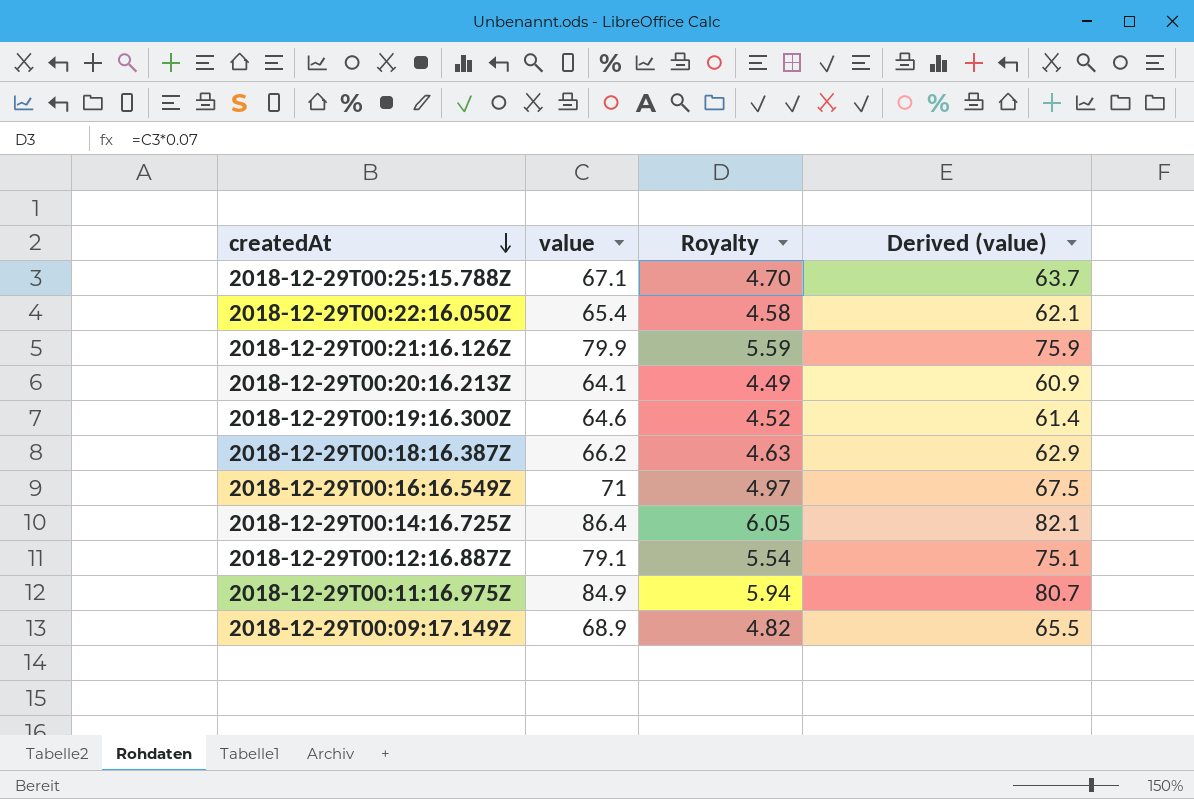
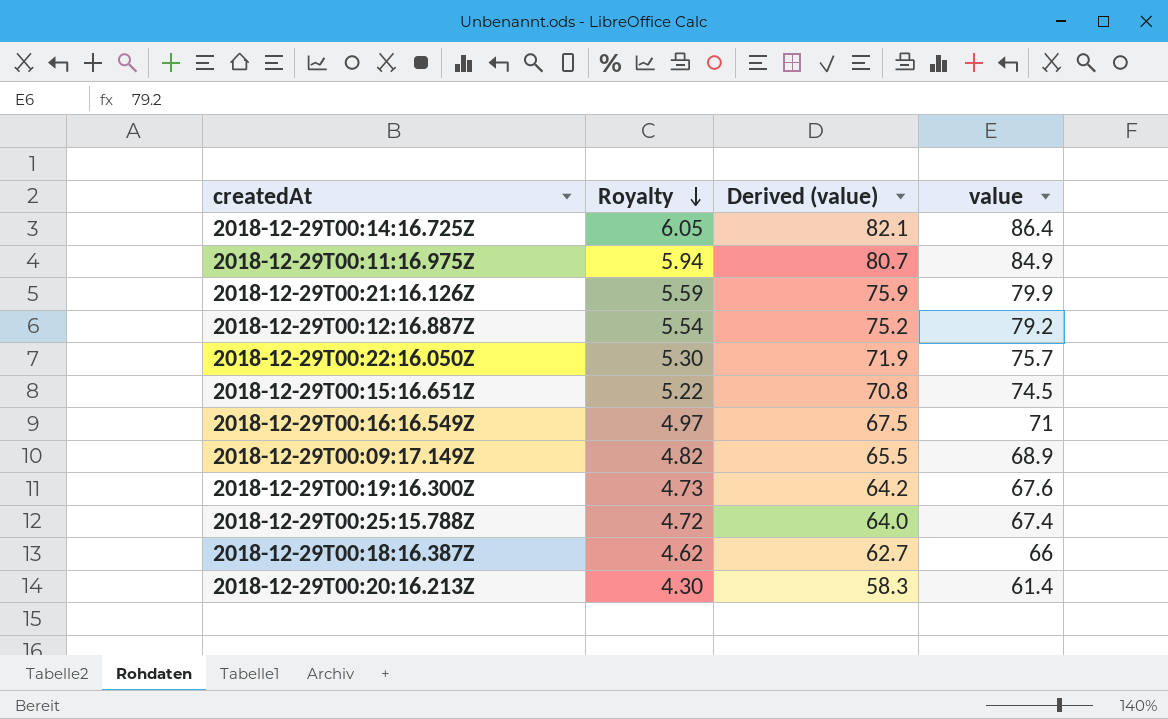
row order: createdAt descending -> Royalty descending
column value | position: 2 -> 4
2018-12-29T00:12:16.887Z | Derived (value): 75.1 -> 75.2
2018-12-29T00:12:16.887Z | value: 79.1 -> 79.2
2018-12-29T00:22:16.050Z | Royalty: 4.58 -> 5.30
2018-12-29T00:22:16.050Z | Derived (value): 62.1 -> 71.9
2018-12-29T00:22:16.050Z | value: 65.4 -> 75.7
row 2018-12-29T00:15:16.651Z: none -> 5.22 | 70.8 | 74.5
2018-12-29T00:19:16.300Z | Royalty: 4.52 -> 4.73
2018-12-29T00:19:16.300Z | Derived (value): 61.4 -> 64.2
2018-12-29T00:19:16.300Z | value: 64.6 -> 67.6
2018-12-29T00:25:15.788Z | Royalty: 4.70 -> 4.72
2018-12-29T00:25:15.788Z | Derived (value): 63.7 -> 64.0
2018-12-29T00:25:15.788Z | value: 67.1 -> 67.4
2018-12-29T00:18:16.387Z | Royalty: 4.63 -> 4.62
2018-12-29T00:18:16.387Z | Derived (value): 62.9 -> 62.7
2018-12-29T00:18:16.387Z | value: 66.2 -> 66
2018-12-29T00:20:16.213Z | Royalty: 4.49 -> 4.30
2018-12-29T00:20:16.213Z | Derived (value): 60.9 -> 58.3
2018-12-29T00:20:16.213Z | value: 64.1 -> 61.4

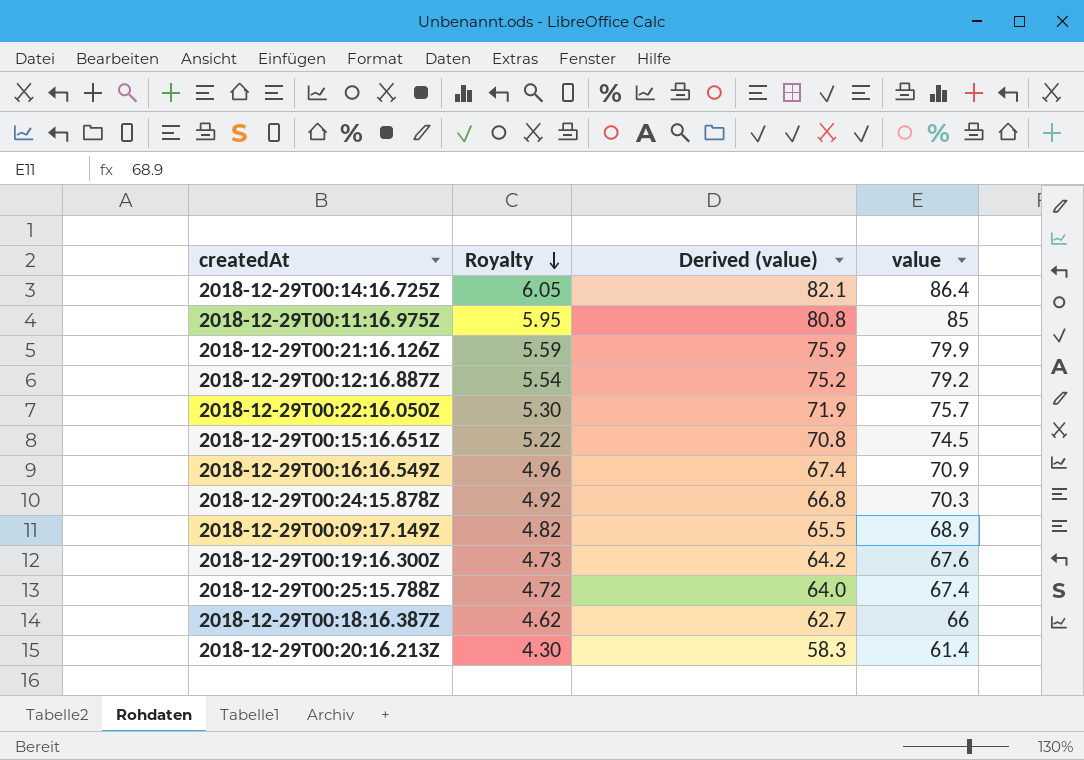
2018-12-29T00:11:16.975Z | Royalty: 5.94 -> 5.95
2018-12-29T00:11:16.975Z | Derived (value): 80.7 -> 80.8
2018-12-29T00:11:16.975Z | value: 84.9 -> 85
2018-12-29T00:16:16.549Z | Royalty: 4.97 -> 4.96
2018-12-29T00:16:16.549Z | Derived (value): 67.5 -> 67.4
2018-12-29T00:16:16.549Z | value: 71 -> 70.9
row 2018-12-29T00:24:15.878Z: none -> 4.92 | 66.8 | 70.3

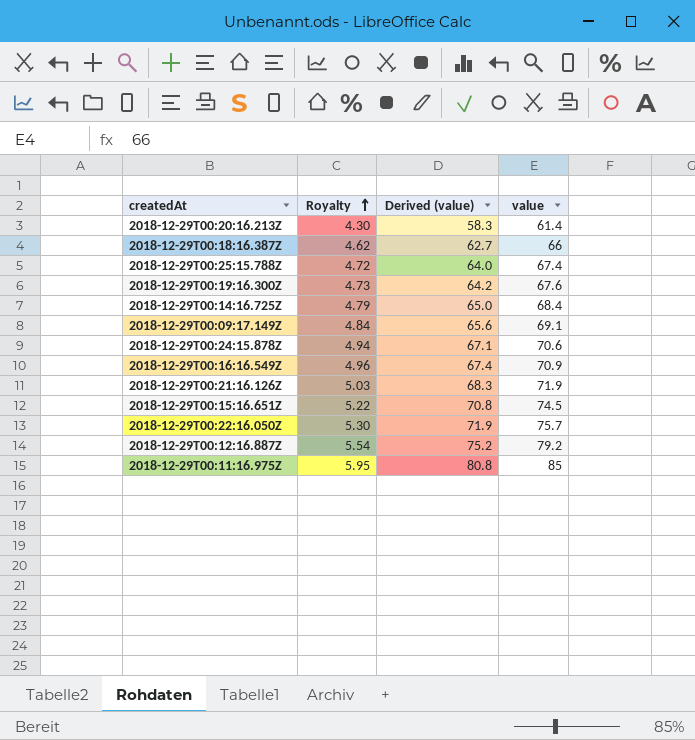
row order: Royalty descending -> Royalty ascending
2018-12-29T00:14:16.725Z | Royalty: 6.05 -> 4.79
2018-12-29T00:14:16.725Z | Derived (value): 82.1 -> 65.0
2018-12-29T00:14:16.725Z | value: 86.4 -> 68.4
2018-12-29T00:09:17.149Z | Royalty: 4.82 -> 4.84
2018-12-29T00:09:17.149Z | Derived (value): 65.5 -> 65.6
2018-12-29T00:09:17.149Z | value: 68.9 -> 69.1
2018-12-29T00:24:15.878Z | Royalty: 4.92 -> 4.94
2018-12-29T00:24:15.878Z | Derived (value): 66.8 -> 67.1
2018-12-29T00:24:15.878Z | value: 70.3 -> 70.6
2018-12-29T00:21:16.126Z | Royalty: 5.59 -> 5.03
2018-12-29T00:21:16.126Z | Derived (value): 75.9 -> 68.3
2018-12-29T00:21:16.126Z | value: 79.9 -> 71.9

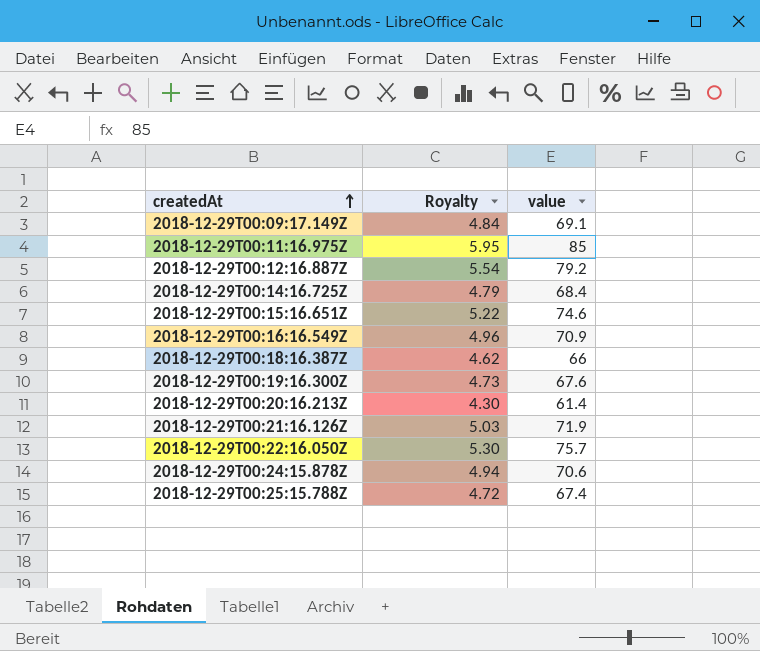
row order: Royalty ascending -> createdAt ascending
column Derived (value) | formula: [value] * 0.95 -> none
2018-12-29T00:15:16.651Z | value: 74.5 -> 74.6

